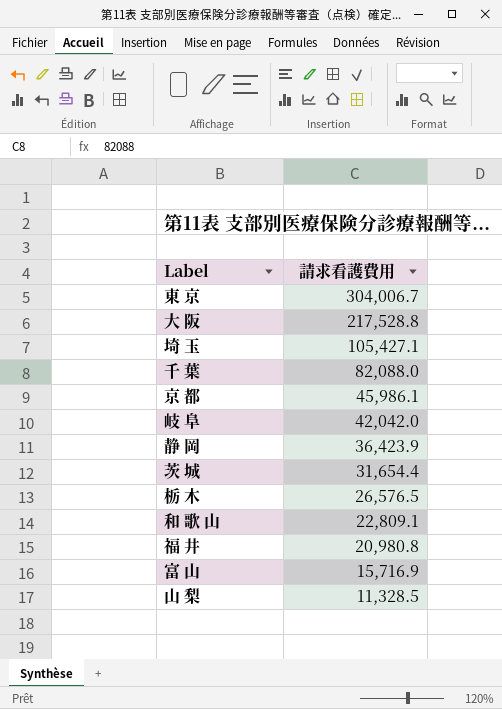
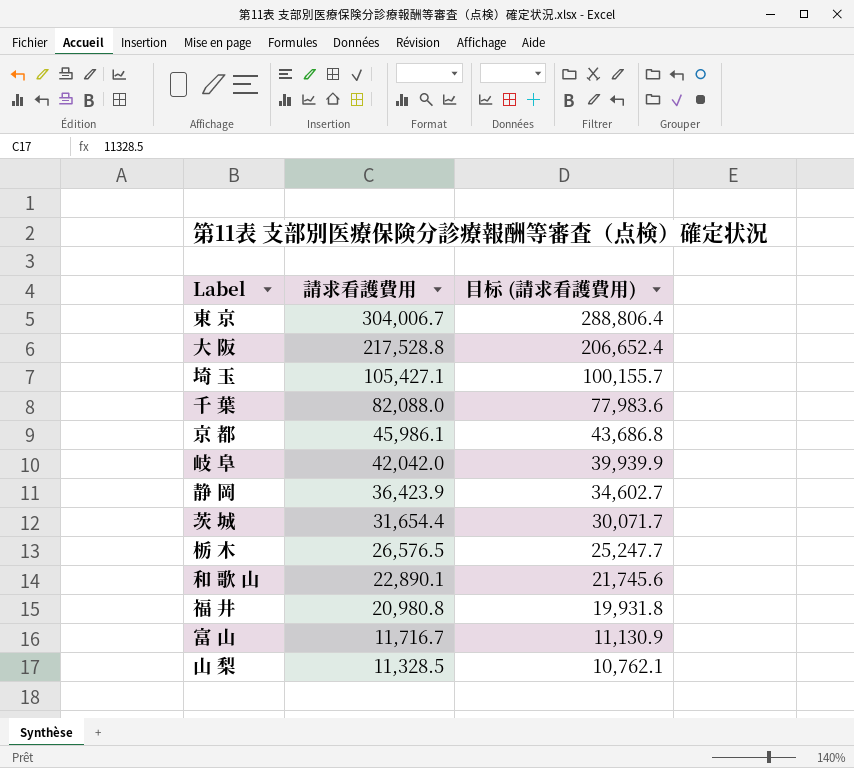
column 目标 (請求看護費用) | formula: none -> [請求看護費用] * 0.95
和 歌 山 | 請求看護費用: 22,809.1 -> 22,890.1
富 山 | 請求看護費用: 15,716.9 -> 11,716.7

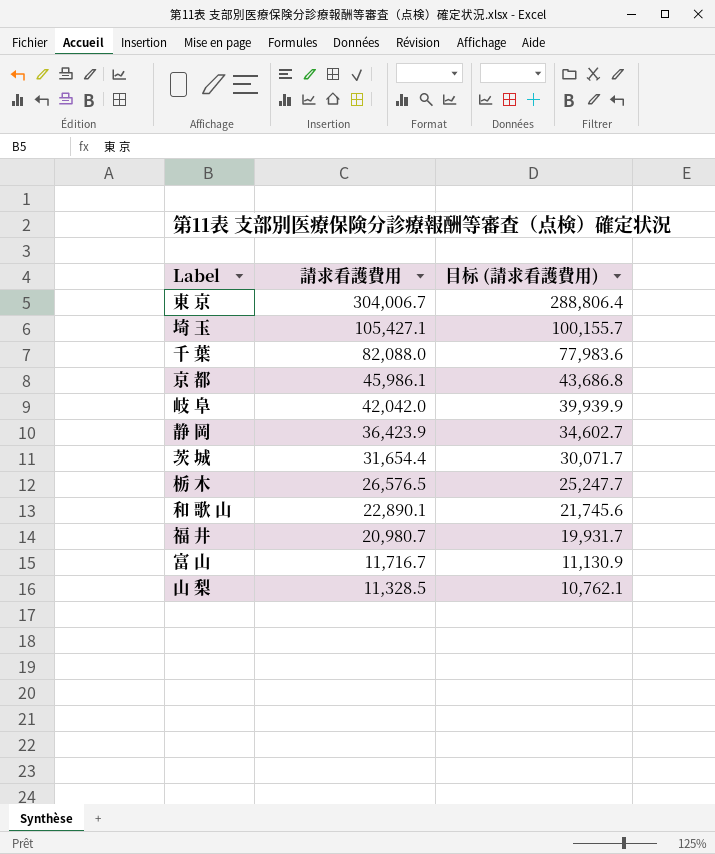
row 大 阪: 217,528.8 | 206,652.4 -> none
福 井 | 請求看護費用: 20,980.8 -> 20,980.7
福 井 | 目标 (請求看護費用): 19,931.8 -> 19,931.7

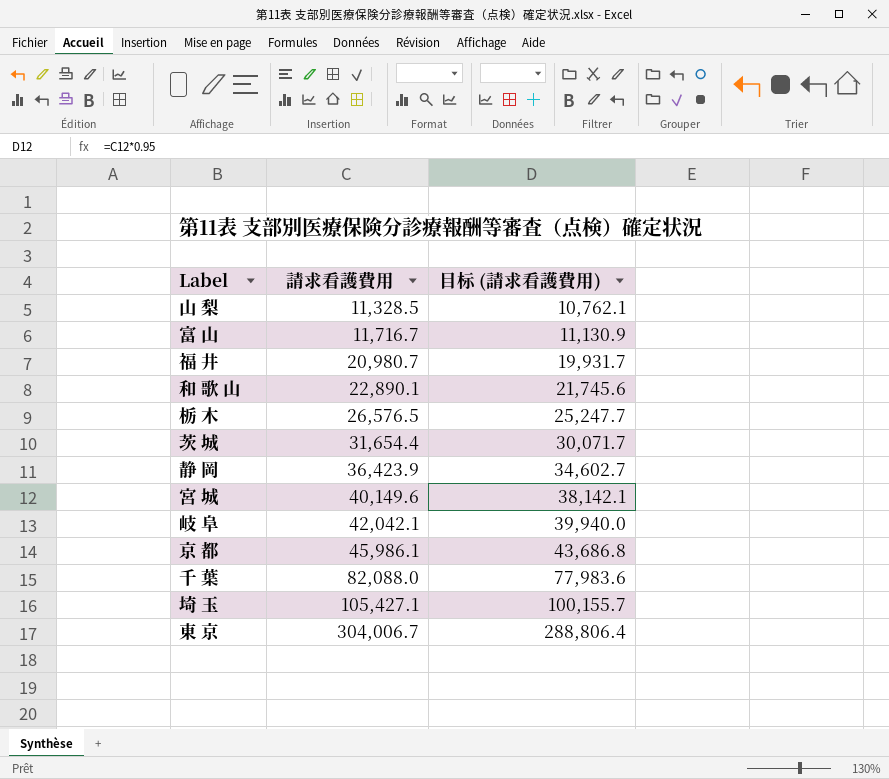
row order: 請求看護費用 descending -> 請求看護費用 ascending
row 宮 城: none -> 40,149.6 | 38,142.1
岐 阜 | 請求看護費用: 42,042.0 -> 42,042.1
岐 阜 | 目标 (請求看護費用): 39,939.9 -> 39,940.0

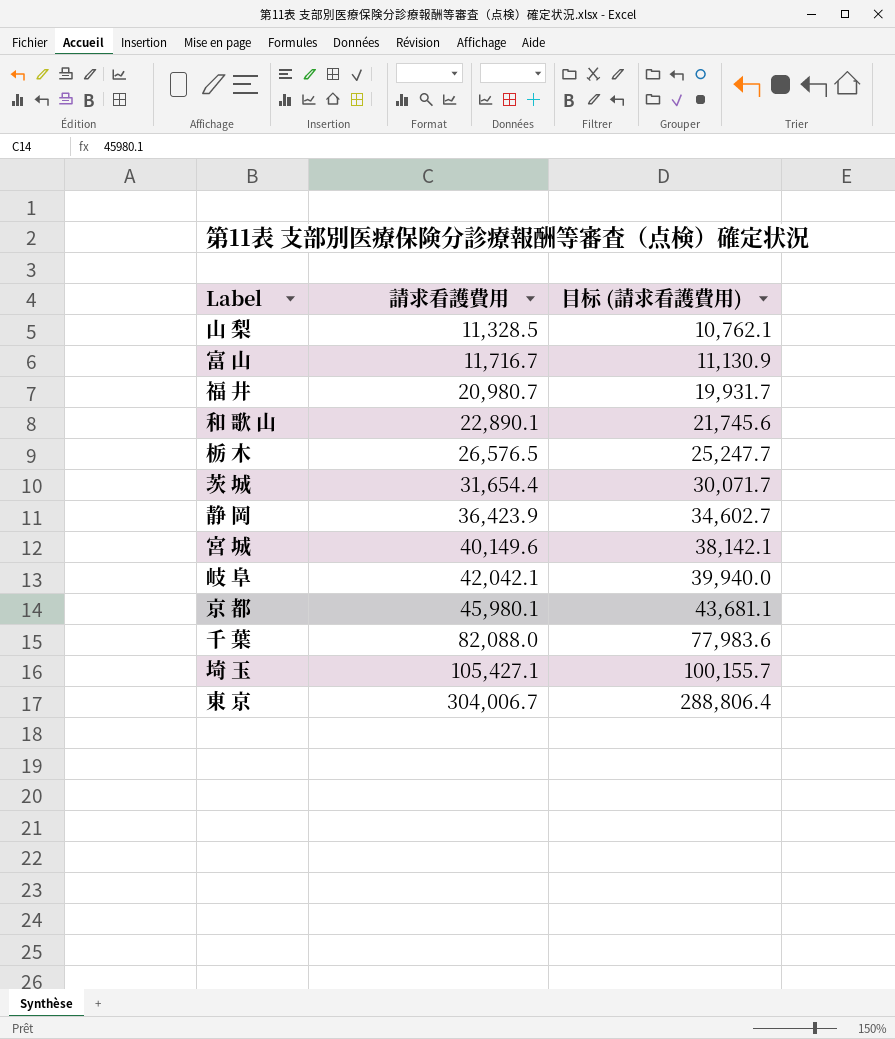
京 都 | 請求看護費用: 45,986.1 -> 45,980.1
京 都 | 目标 (請求看護費用): 43,686.8 -> 43,681.1

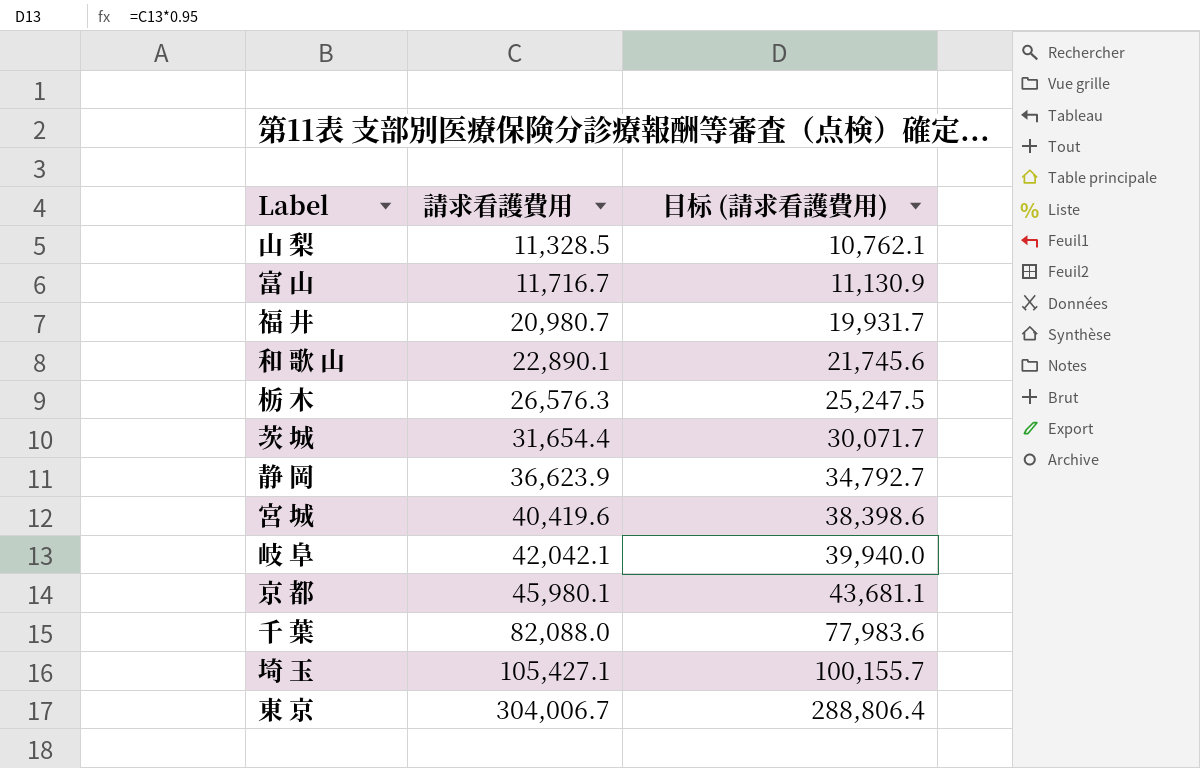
栃 木 | 請求看護費用: 26,576.5 -> 26,576.3
栃 木 | 目标 (請求看護費用): 25,247.7 -> 25,247.5
静 岡 | 請求看護費用: 36,423.9 -> 36,623.9
静 岡 | 目标 (請求看護費用): 34,602.7 -> 34,792.7
宮 城 | 請求看護費用: 40,149.6 -> 40,419.6
宮 城 | 目标 (請求看護費用): 38,142.1 -> 38,398.6

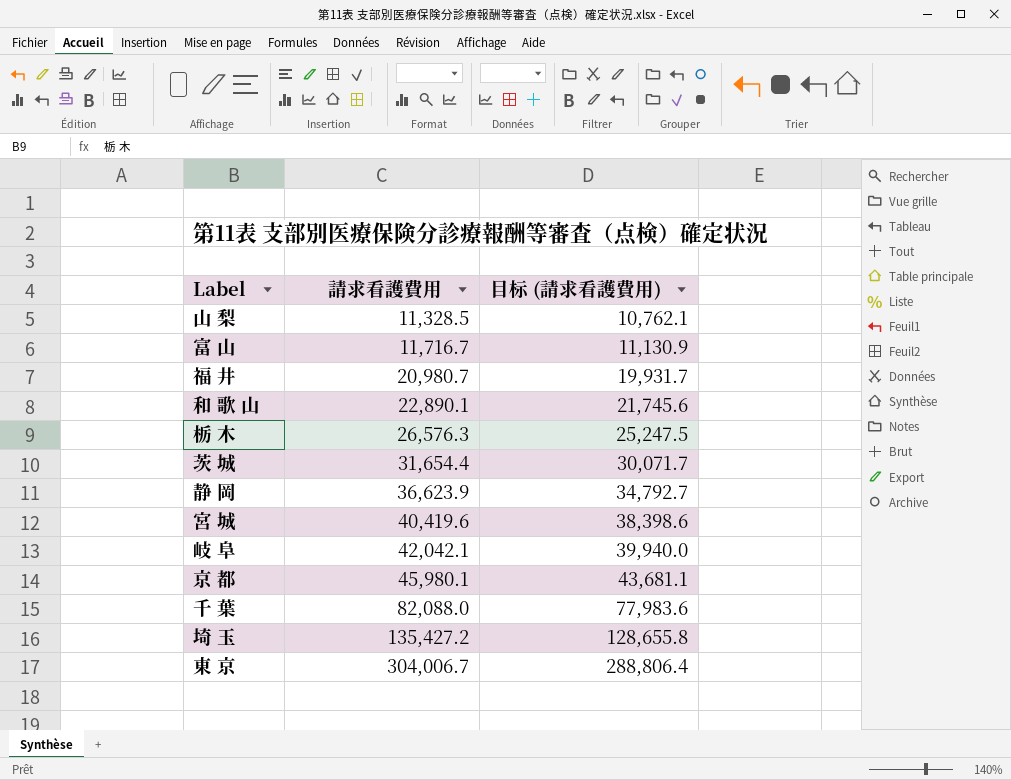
埼 玉 | 請求看護費用: 105,427.1 -> 135,427.2
埼 玉 | 目标 (請求看護費用): 100,155.7 -> 128,655.8

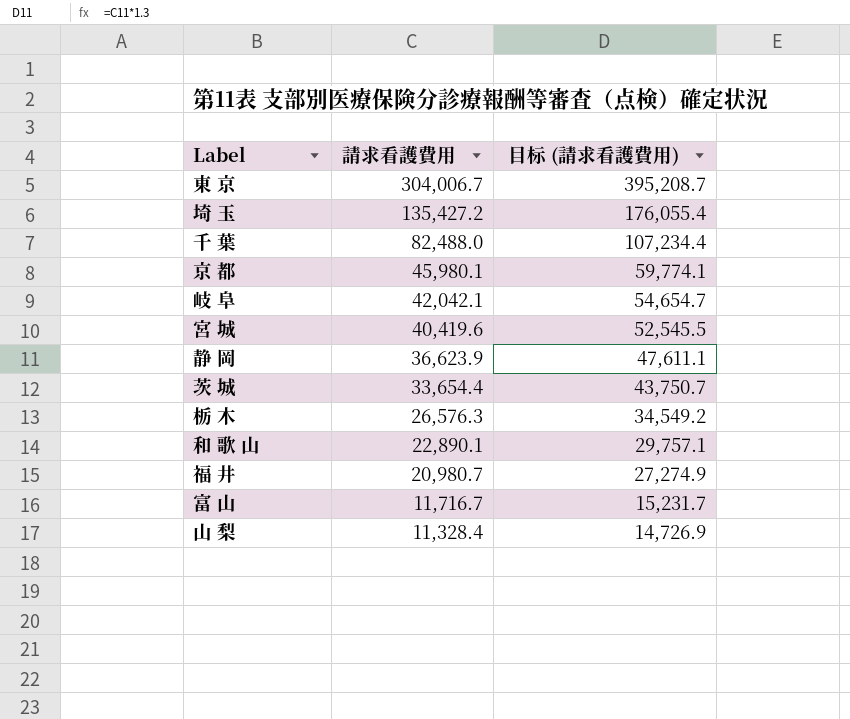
row order: 請求看護費用 ascending -> 請求看護費用 descending
column 目标 (請求看護費用) | formula: [請求看護費用] * 0.95 -> [請求看護費用] * 1.3
千 葉 | 請求看護費用: 82,088.0 -> 82,488.0
茨 城 | 請求看護費用: 31,654.4 -> 33,654.4
山 梨 | 請求看護費用: 11,328.5 -> 11,328.4

